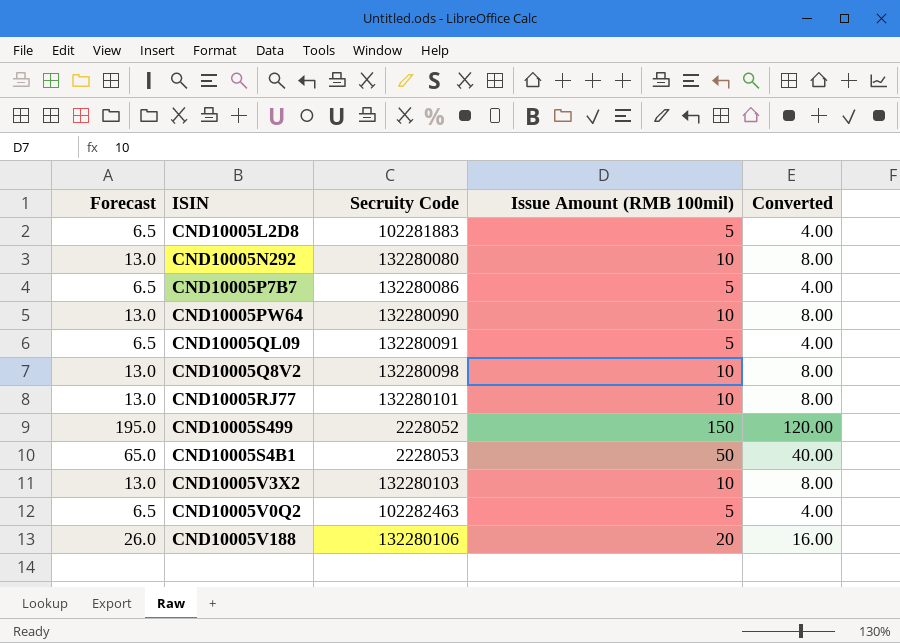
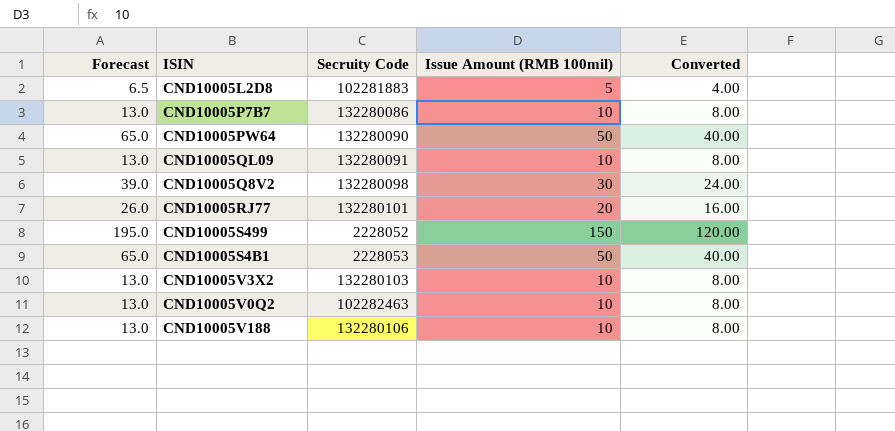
row CND10005N292: 13.0 | 132280080 | 10 | 8.00 -> none
CND10005P7B7 | Forecast: 6.5 -> 13.0
CND10005P7B7 | Issue Amount (RMB 100mil): 5 -> 10
CND10005P7B7 | Converted: 4.00 -> 8.00
CND10005PW64 | Forecast: 13.0 -> 65.0
CND10005PW64 | Issue Amount (RMB 100mil): 10 -> 50
CND10005PW64 | Converted: 8.00 -> 40.00
CND10005QL09 | Forecast: 6.5 -> 13.0
CND10005QL09 | Issue Amount (RMB 100mil): 5 -> 10
CND10005QL09 | Converted: 4.00 -> 8.00
CND10005Q8V2 | Forecast: 13.0 -> 39.0
CND10005Q8V2 | Issue Amount (RMB 100mil): 10 -> 30
CND10005Q8V2 | Converted: 8.00 -> 24.00
CND10005RJ77 | Forecast: 13.0 -> 26.0
CND10005RJ77 | Issue Amount (RMB 100mil): 10 -> 20
CND10005RJ77 | Converted: 8.00 -> 16.00
CND10005V0Q2 | Forecast: 6.5 -> 13.0
CND10005V0Q2 | Issue Amount (RMB 100mil): 5 -> 10
CND10005V0Q2 | Converted: 4.00 -> 8.00
CND10005V188 | Forecast: 26.0 -> 13.0
CND10005V188 | Issue Amount (RMB 100mil): 20 -> 10
CND10005V188 | Converted: 16.00 -> 8.00

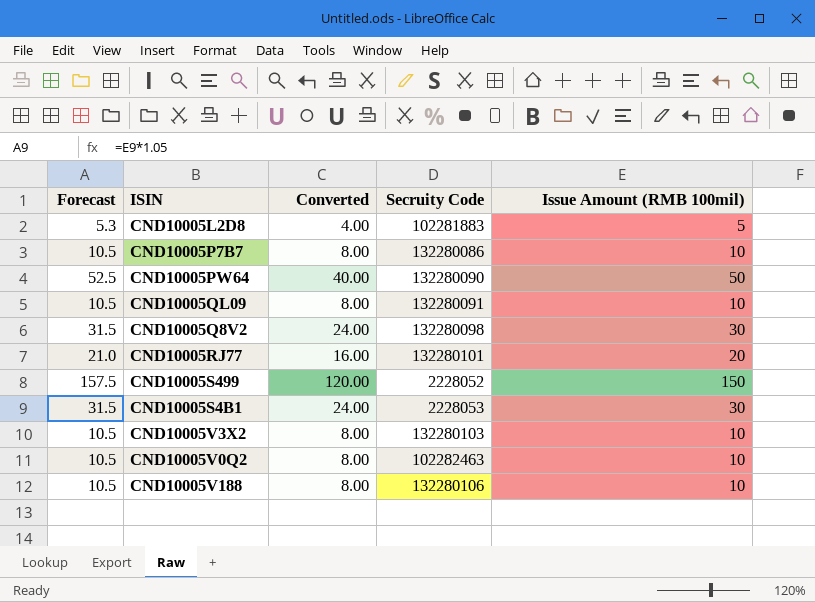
column Forecast | formula: [Issue Amount (RMB 100mil)] * 1.3 -> [Issue Amount (RMB 100mil)] * 1.05
column Converted | position: 5 -> 3
CND10005S4B1 | Converted: 40.00 -> 24.00
CND10005S4B1 | Issue Amount (RMB 100mil): 50 -> 30

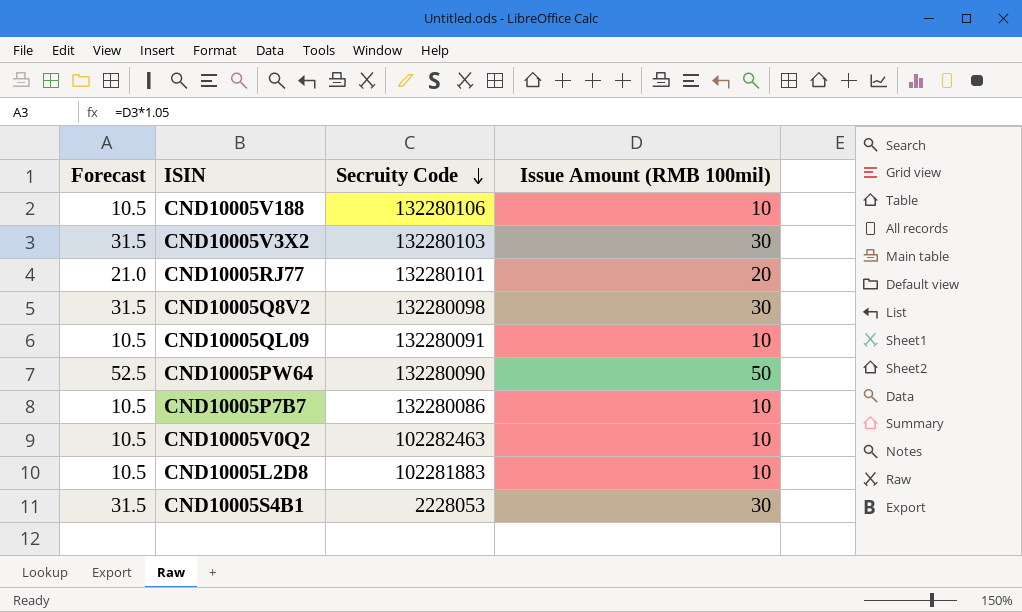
row order: none -> Secruity Code descending
column Converted | formula: [Issue Amount (RMB 100mil)] * 0.8 -> none
row CND10005S499: 157.5 | 120.00 | 2228052 | 150 -> none
CND10005V3X2 | Forecast: 10.5 -> 31.5
CND10005V3X2 | Issue Amount (RMB 100mil): 10 -> 30
CND10005L2D8 | Forecast: 5.3 -> 10.5
CND10005L2D8 | Issue Amount (RMB 100mil): 5 -> 10

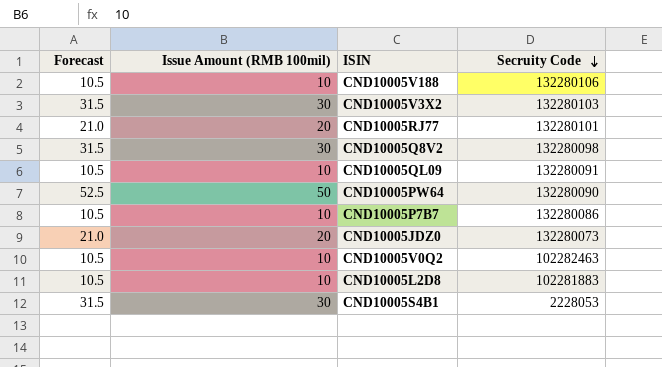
column Issue Amount (RMB 100mil) | position: 4 -> 2
row CND10005JDZ0: none -> 21.0 | 20 | 132280073

